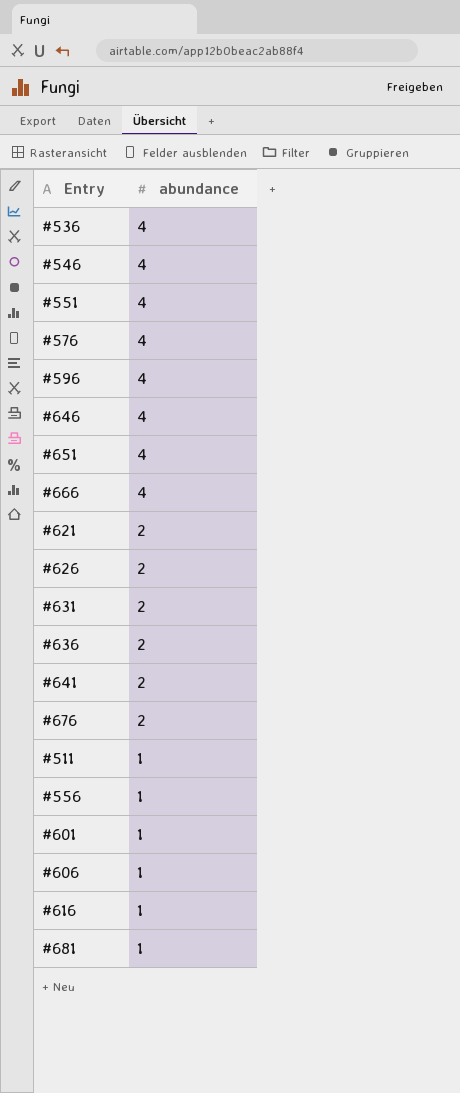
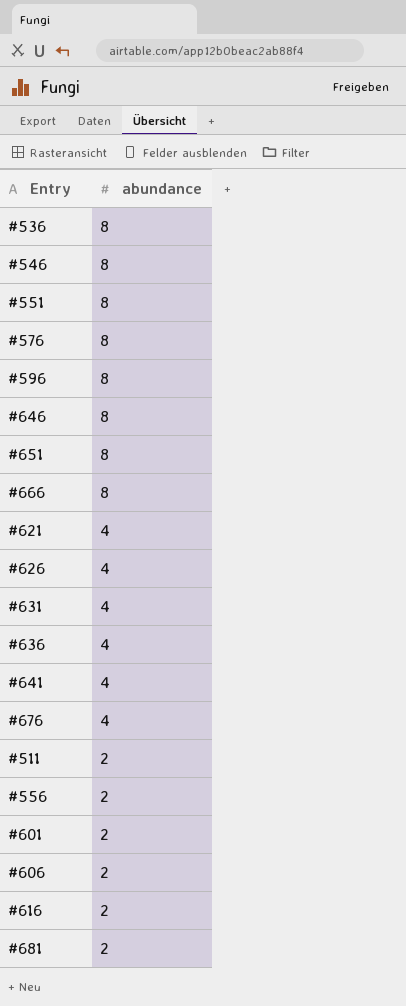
#536 | abundance: 4 -> 8
#546 | abundance: 4 -> 8
#551 | abundance: 4 -> 8
#576 | abundance: 4 -> 8
#596 | abundance: 4 -> 8
#646 | abundance: 4 -> 8
#651 | abundance: 4 -> 8
#666 | abundance: 4 -> 8
#621 | abundance: 2 -> 4
#626 | abundance: 2 -> 4
#631 | abundance: 2 -> 4
#636 | abundance: 2 -> 4
#641 | abundance: 2 -> 4
#676 | abundance: 2 -> 4
#511 | abundance: 1 -> 2
#556 | abundance: 1 -> 2
#601 | abundance: 1 -> 2
#606 | abundance: 1 -> 2
#616 | abundance: 1 -> 2
#681 | abundance: 1 -> 2

